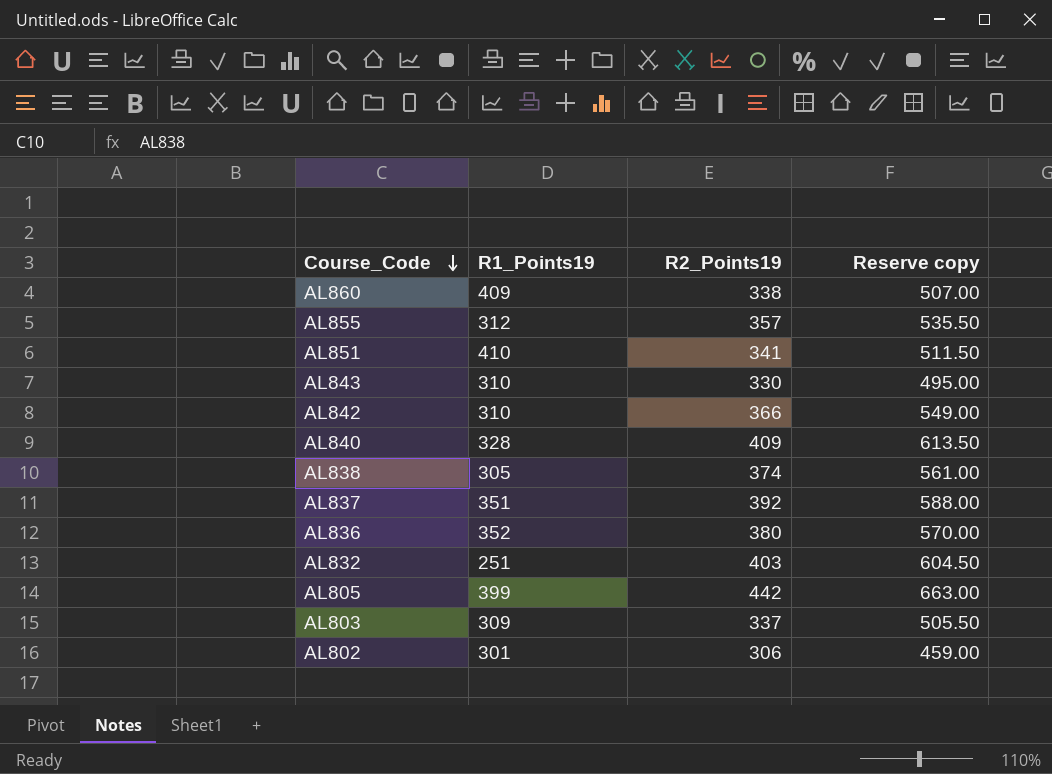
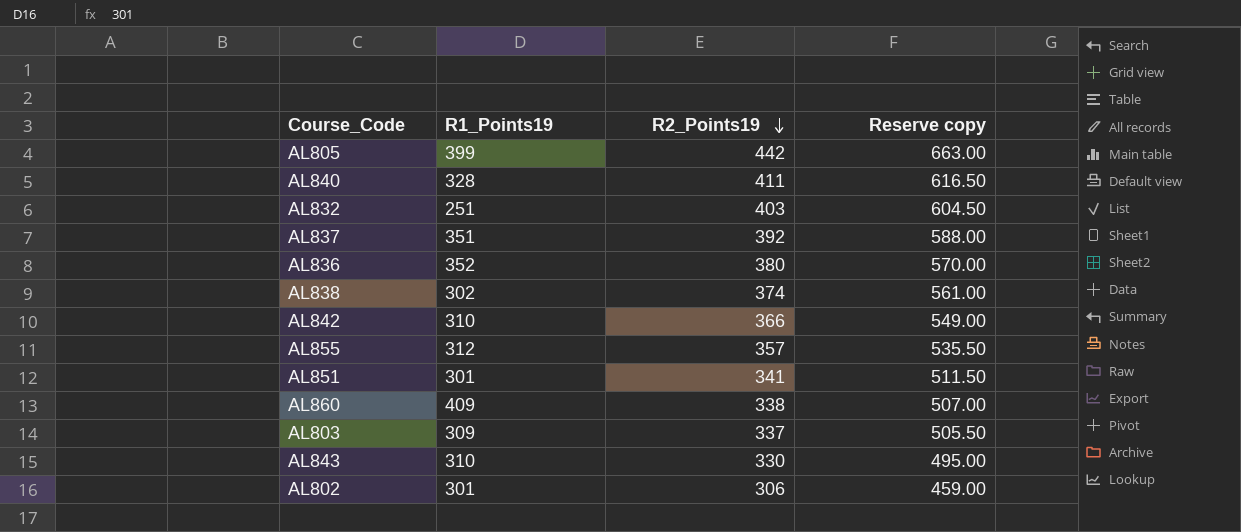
row order: Course_Code descending -> R2_Points19 descending
AL840 | R2_Points19: 409 -> 411
AL840 | Reserve copy: 613.50 -> 616.50
AL838 | R1_Points19: 305 -> 302
AL851 | R1_Points19: 410 -> 301

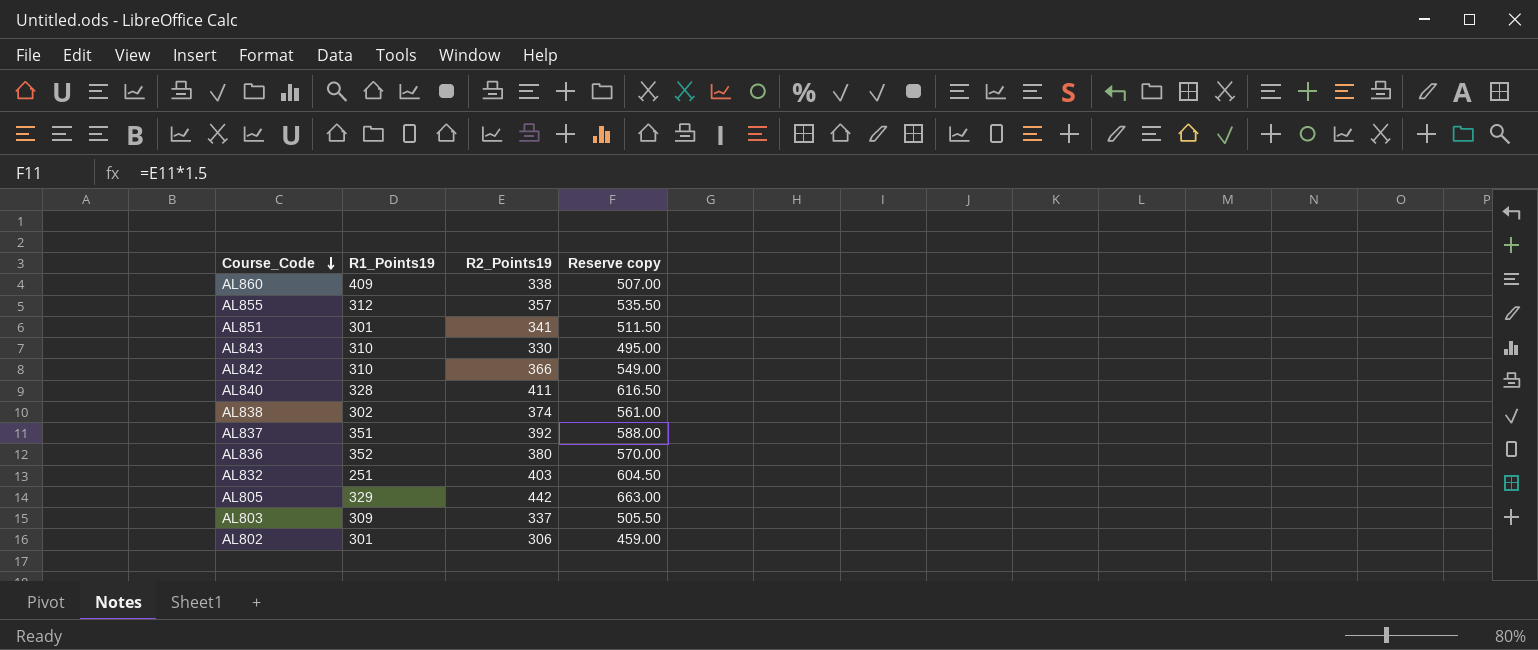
row order: R2_Points19 descending -> Course_Code descending
AL805 | R1_Points19: 399 -> 329

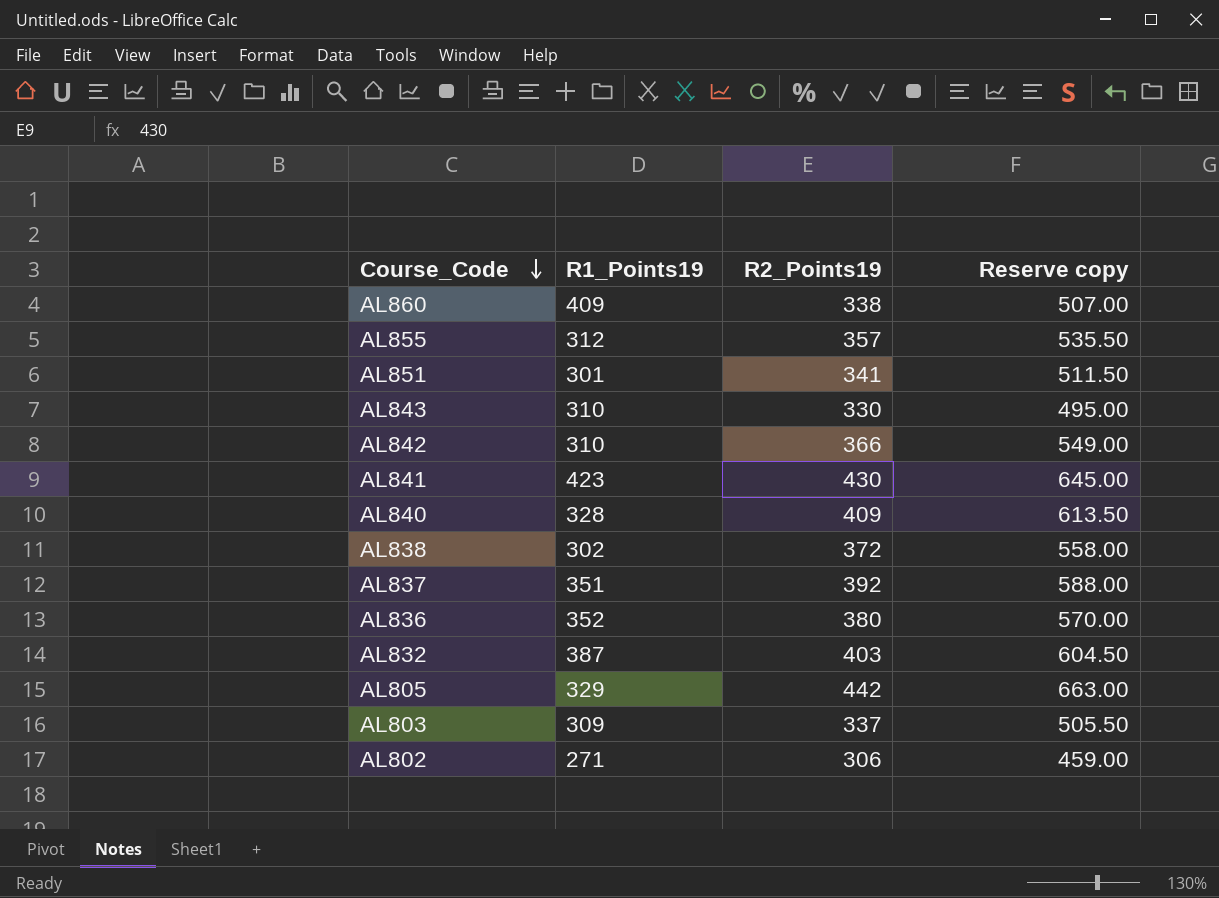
row AL841: none -> 423 | 430 | 645.00
AL840 | R2_Points19: 411 -> 409
AL840 | Reserve copy: 616.50 -> 613.50
AL838 | R2_Points19: 374 -> 372
AL838 | Reserve copy: 561.00 -> 558.00
AL832 | R1_Points19: 251 -> 387
AL802 | R1_Points19: 301 -> 271

